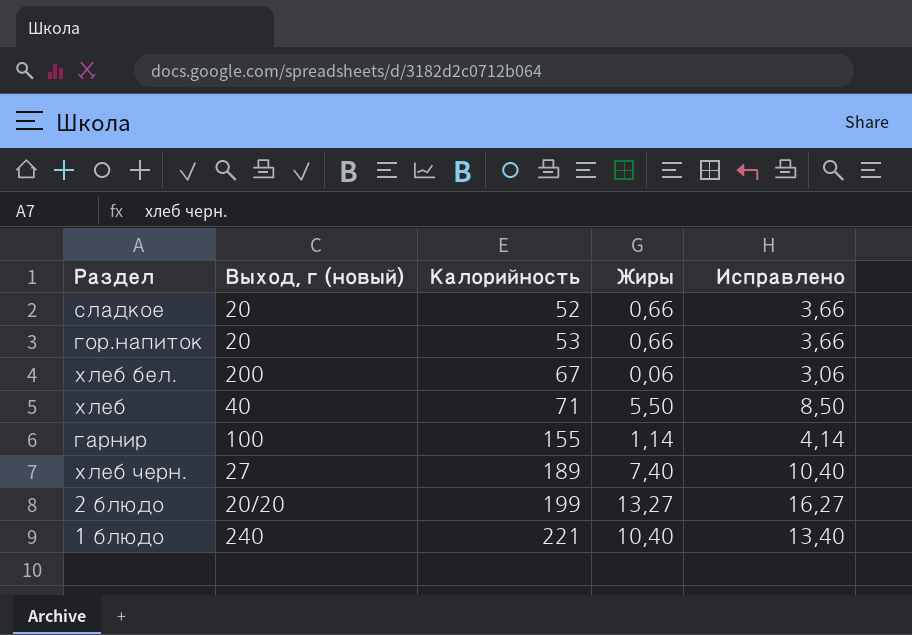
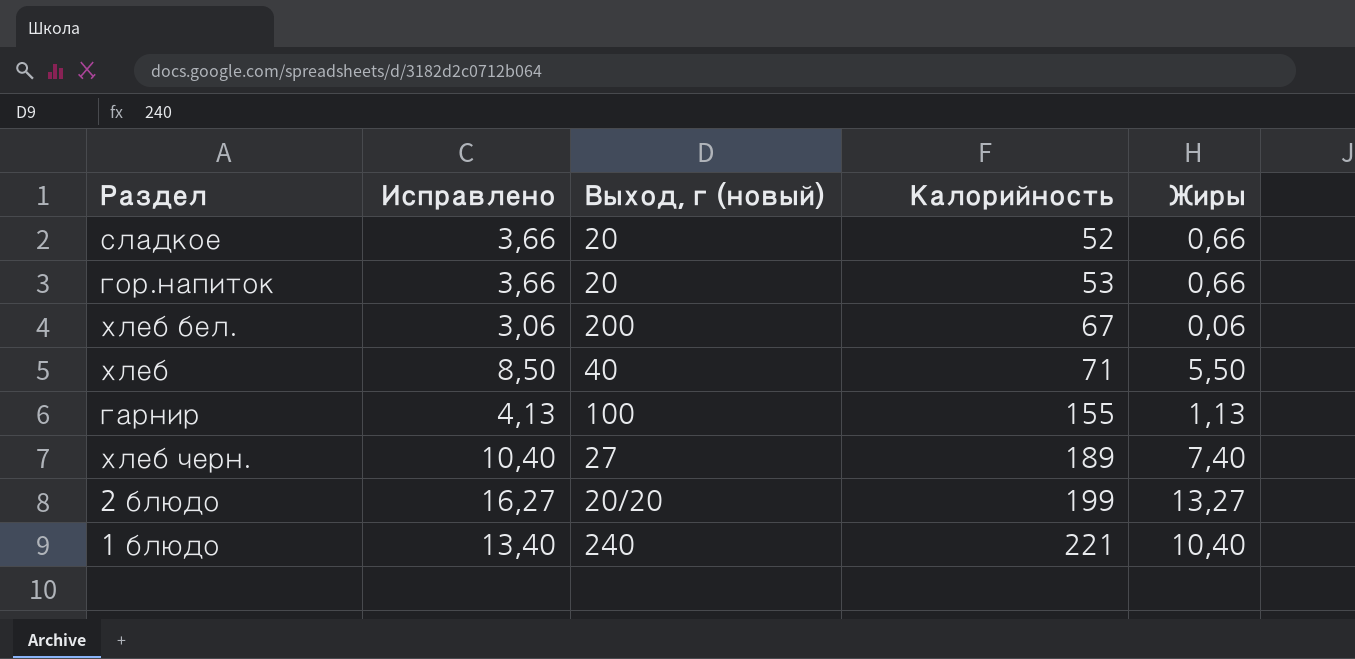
column Исправлено | position: 5 -> 2
гарнир | Исправлено: 4,14 -> 4,13
гарнир | Жиры: 1,14 -> 1,13

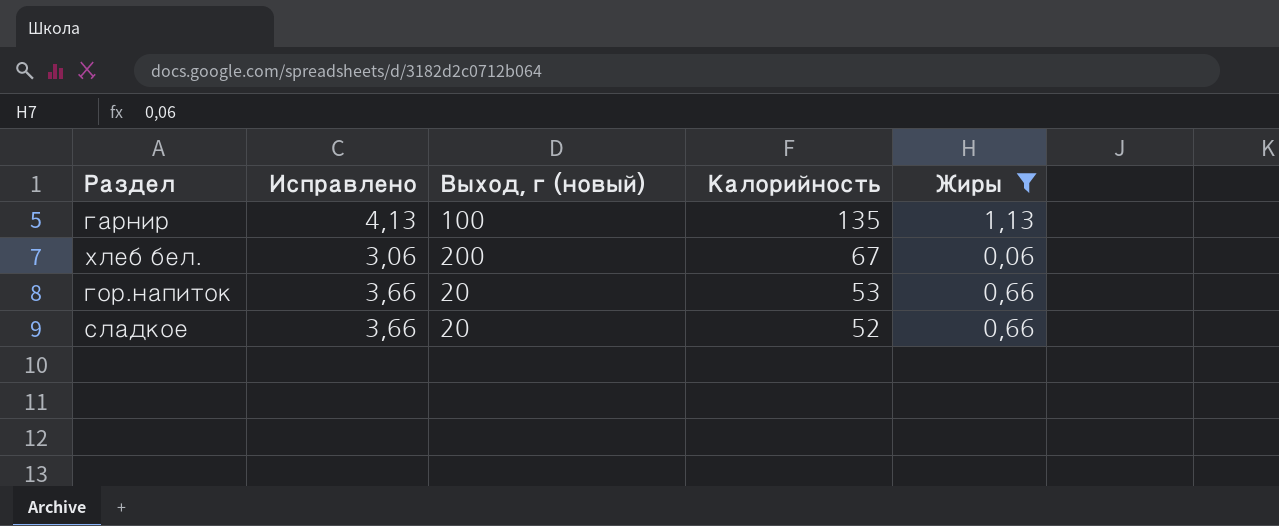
filter: none -> Жиры <= 1,13
row order: Калорийность ascending -> Калорийность descending
гарнир | Калорийность: 155 -> 135

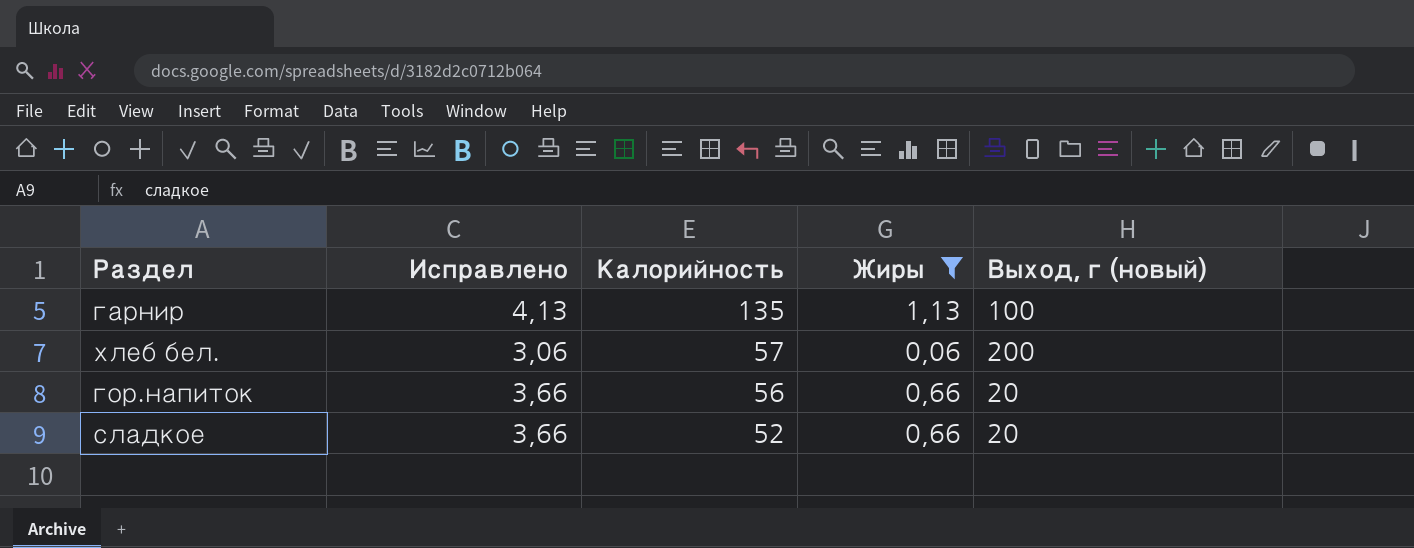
column Выход, г (новый) | position: 3 -> 5
хлеб бел. | Калорийность: 67 -> 57
гор.напиток | Калорийность: 53 -> 56

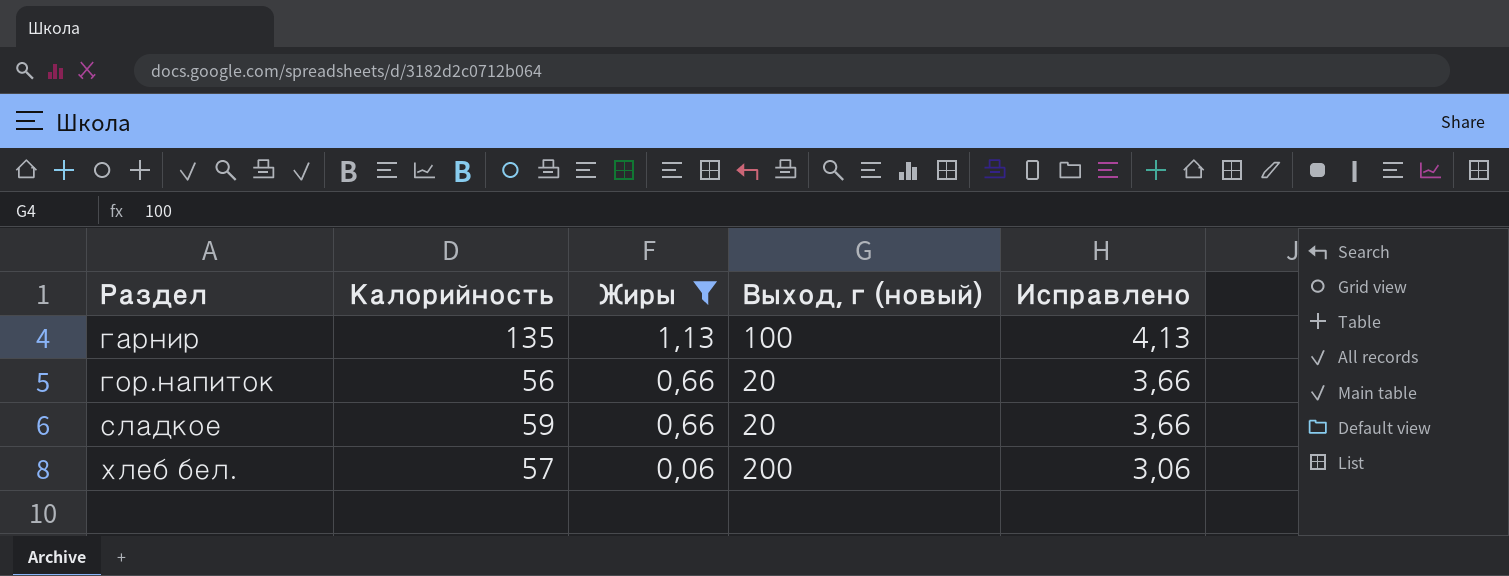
row order: Калорийность descending -> Раздел ascending
column Исправлено | position: 2 -> 5
сладкое | Калорийность: 52 -> 59

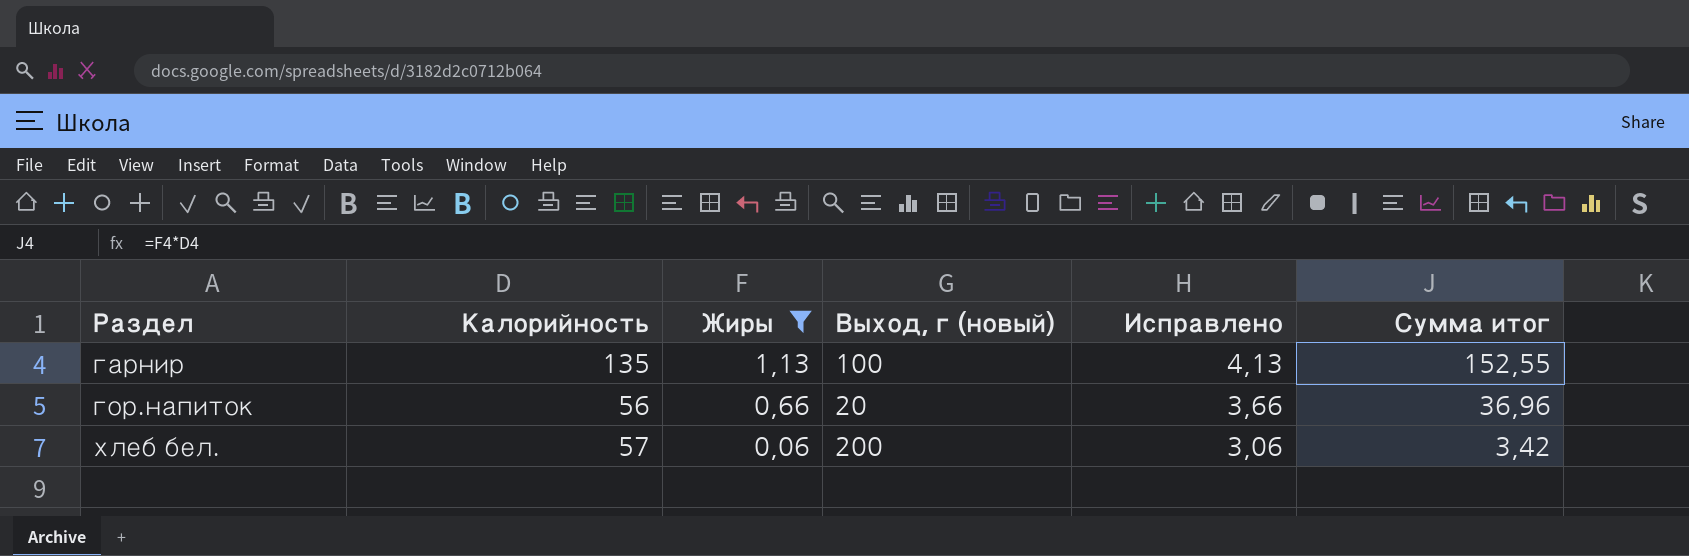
column Сумма итог | formula: none -> [Калорийность] * [Жиры]
row сладкое: 59 | 0,66 | 20 | 3,66 -> none

